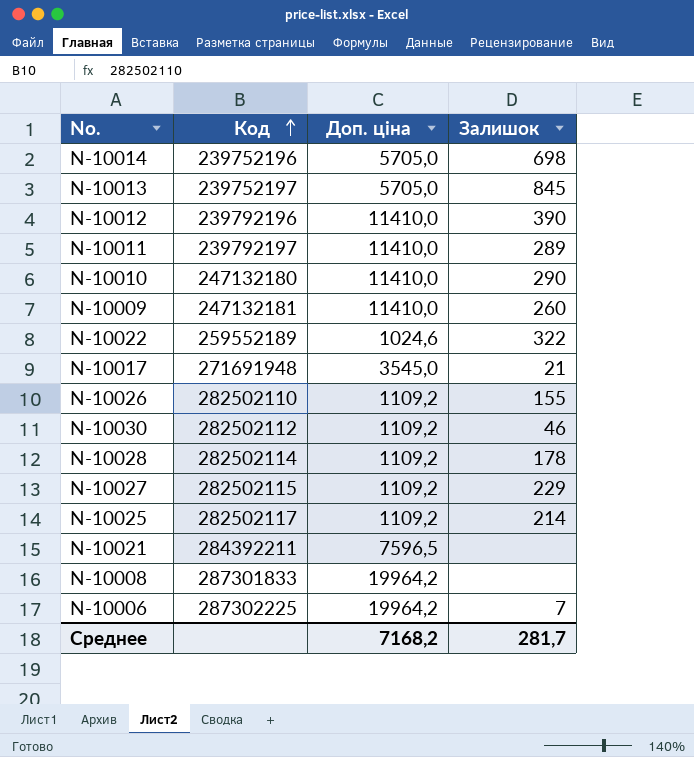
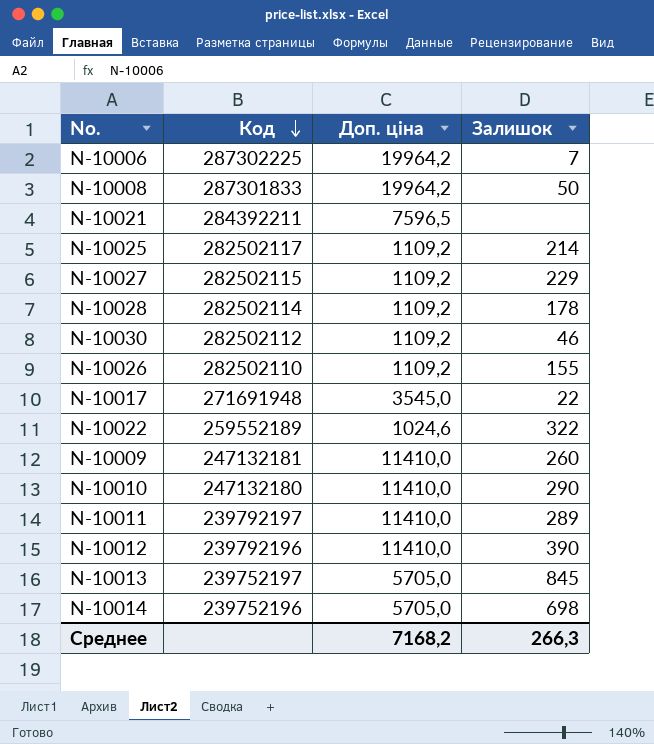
row order: Код ascending -> Код descending
N-10008 | Залишок: none -> 50
N-10017 | Залишок: 21 -> 22
Среднее | Залишок: 281,7 -> 266,3

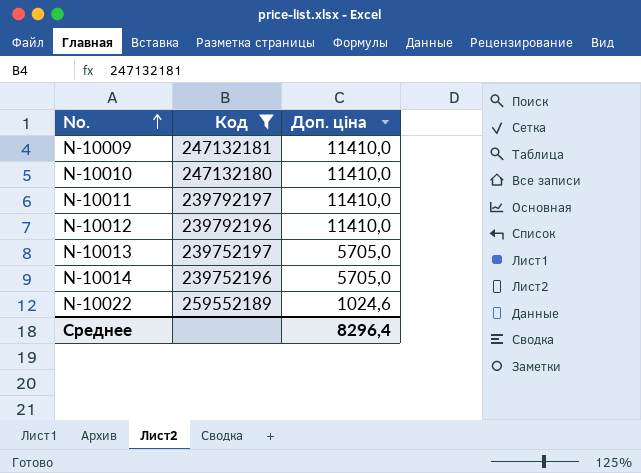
filter: none -> Код <= 259552189
row order: Код descending -> No. ascending
column Залишок | position: 4 -> none
Среднее | Доп. ціна: 7168,2 -> 8296,4

